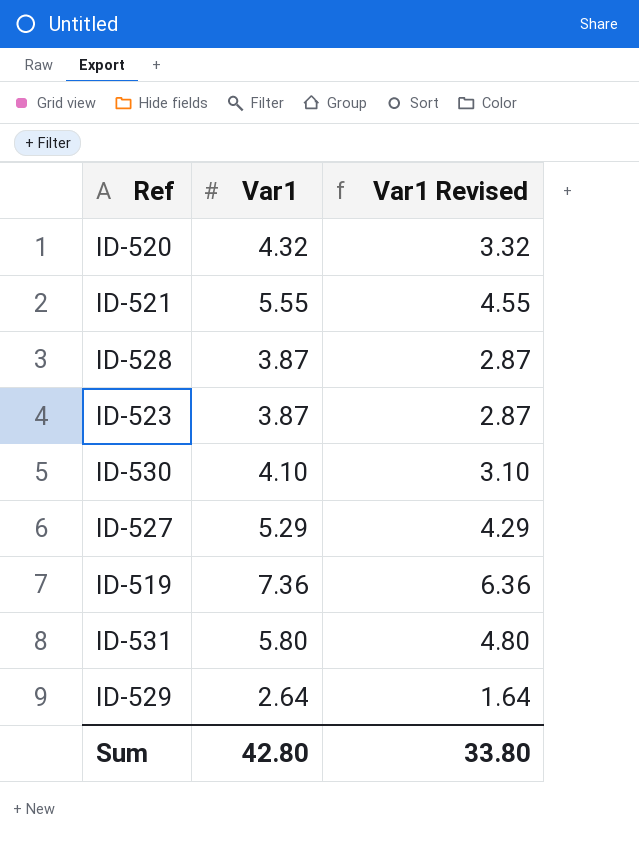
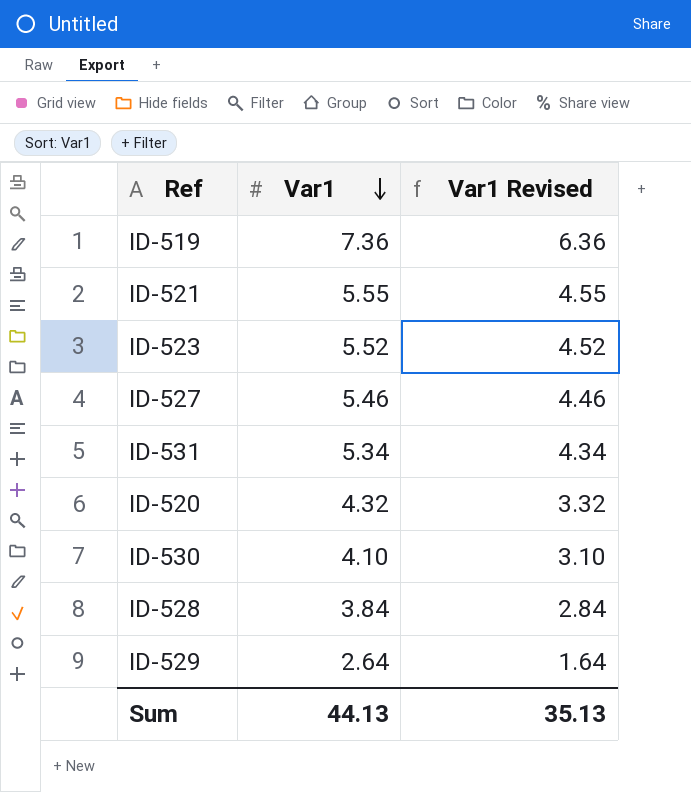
row order: none -> Var1 descending
ID-523 | Var1: 3.87 -> 5.52
ID-523 | Var1 Revised: 2.87 -> 4.52
ID-527 | Var1: 5.29 -> 5.46
ID-527 | Var1 Revised: 4.29 -> 4.46
ID-531 | Var1: 5.80 -> 5.34
ID-531 | Var1 Revised: 4.80 -> 4.34
ID-528 | Var1: 3.87 -> 3.84
ID-528 | Var1 Revised: 2.87 -> 2.84
Sum | Var1: 42.80 -> 44.13
Sum | Var1 Revised: 33.80 -> 35.13

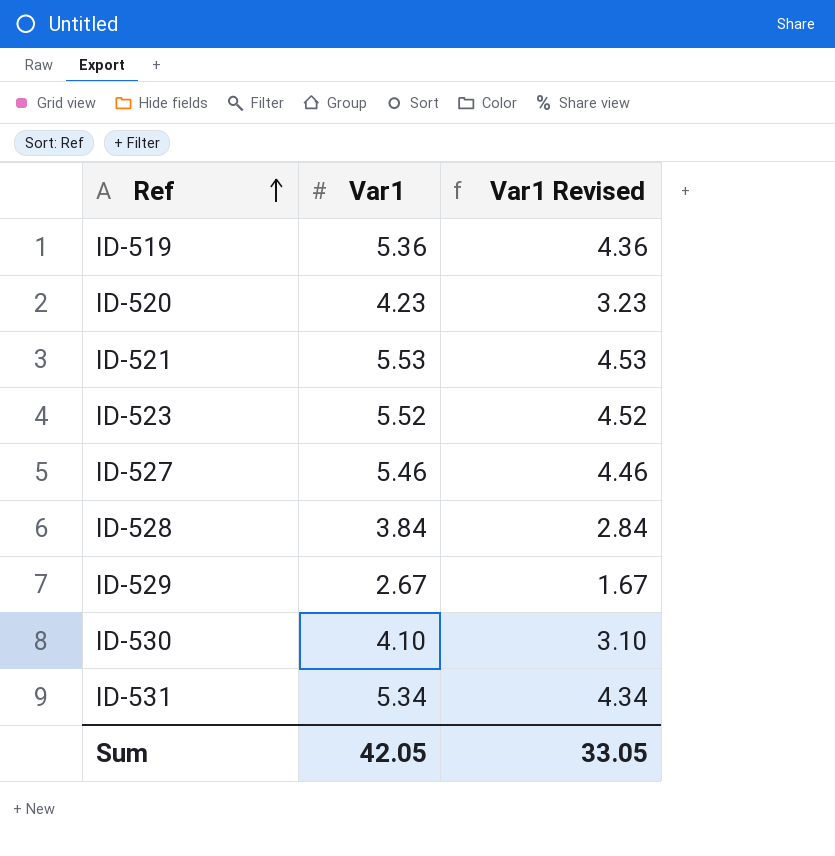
row order: Var1 descending -> Ref ascending
ID-519 | Var1: 7.36 -> 5.36
ID-519 | Var1 Revised: 6.36 -> 4.36
ID-520 | Var1: 4.32 -> 4.23
ID-520 | Var1 Revised: 3.32 -> 3.23
ID-521 | Var1: 5.55 -> 5.53
ID-521 | Var1 Revised: 4.55 -> 4.53
ID-529 | Var1: 2.64 -> 2.67
ID-529 | Var1 Revised: 1.64 -> 1.67
Sum | Var1: 44.13 -> 42.05
Sum | Var1 Revised: 35.13 -> 33.05

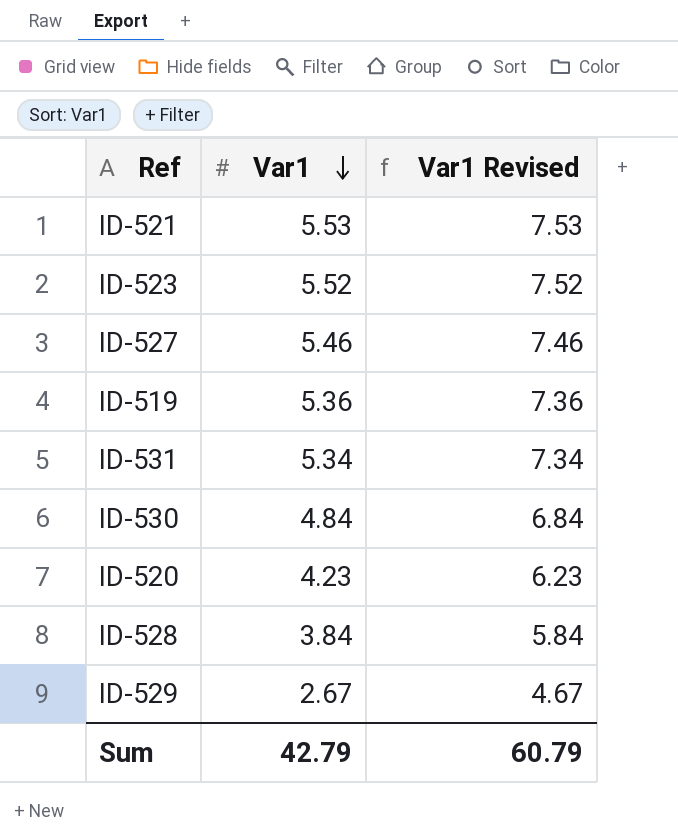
row order: Ref ascending -> Var1 descending
column Var1 Revised | formula: [Var1] - 1 -> [Var1] + 2
ID-530 | Var1: 4.10 -> 4.84
Sum | Var1: 42.05 -> 42.79
Sum | Var1 Revised: 33.05 -> 60.79

